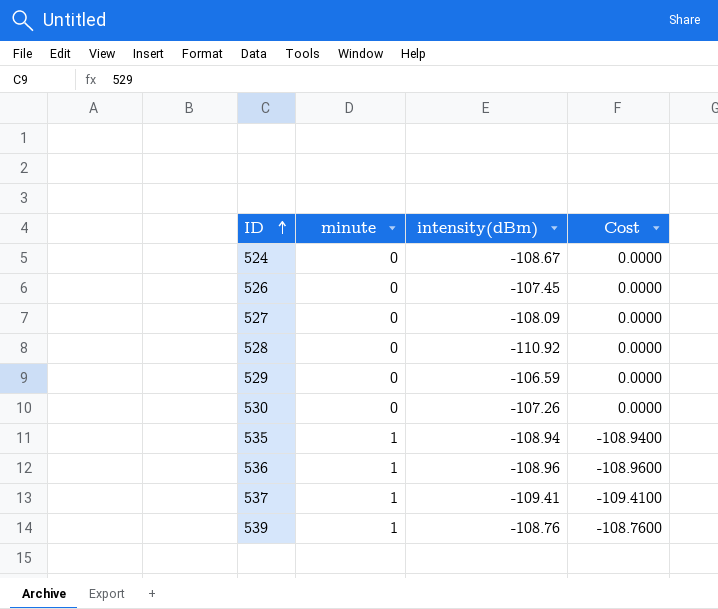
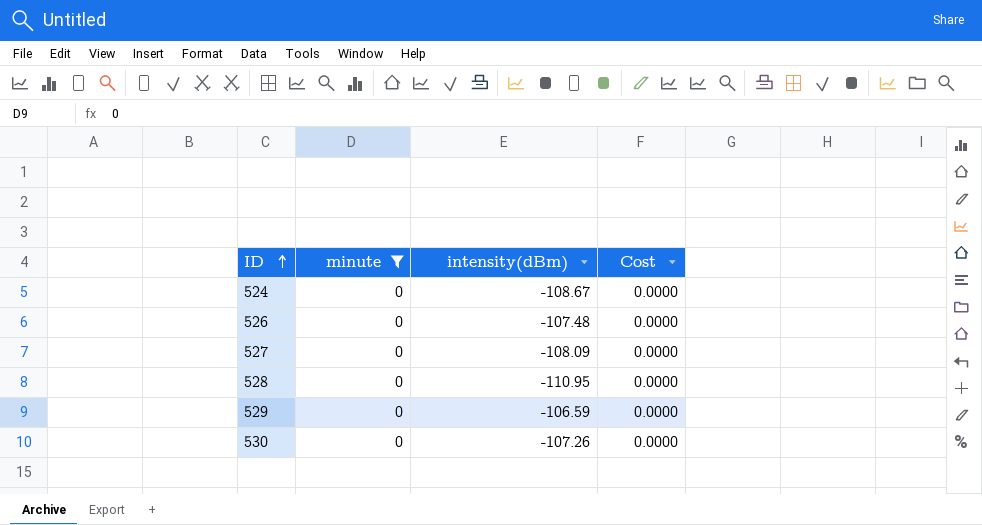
filter: none -> minute = 0
526 | intensity(dBm): -107.45 -> -107.48
528 | intensity(dBm): -110.92 -> -110.95

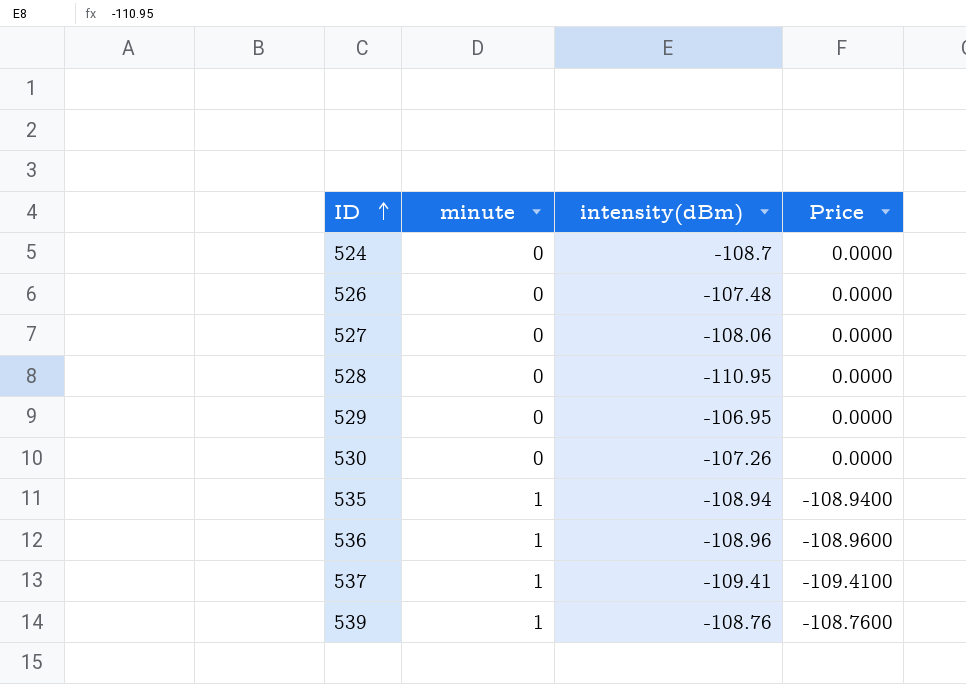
filter: minute = 0 -> none
column name: Cost -> Price
524 | intensity(dBm): -108.67 -> -108.7
527 | intensity(dBm): -108.09 -> -108.06
529 | intensity(dBm): -106.59 -> -106.95

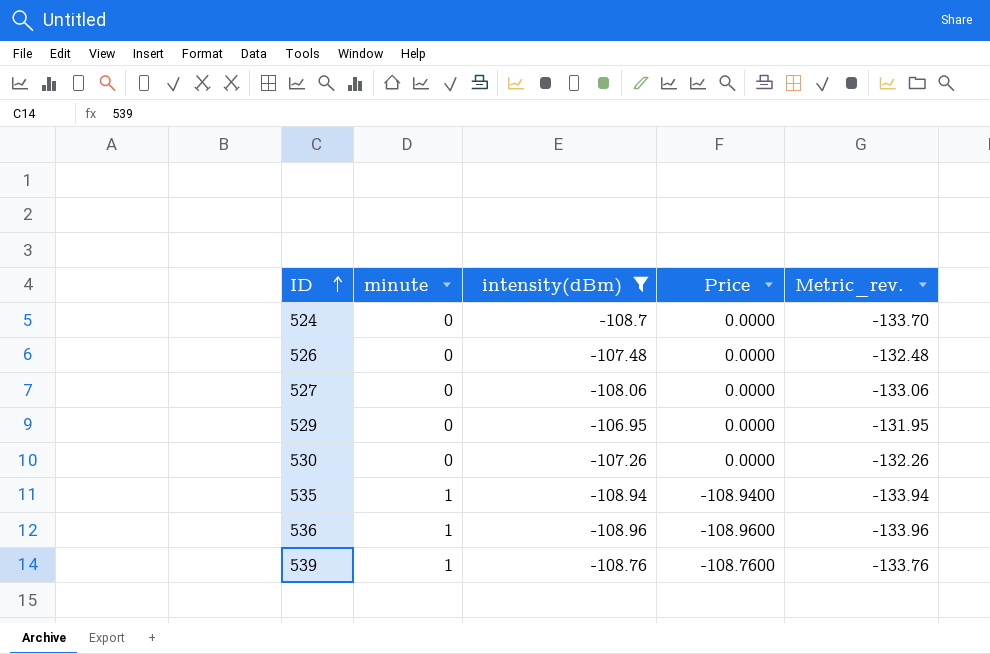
filter: none -> intensity(dBm) >= -108.96
column Metric_rev. | formula: none -> [intensity(dBm)] - 25

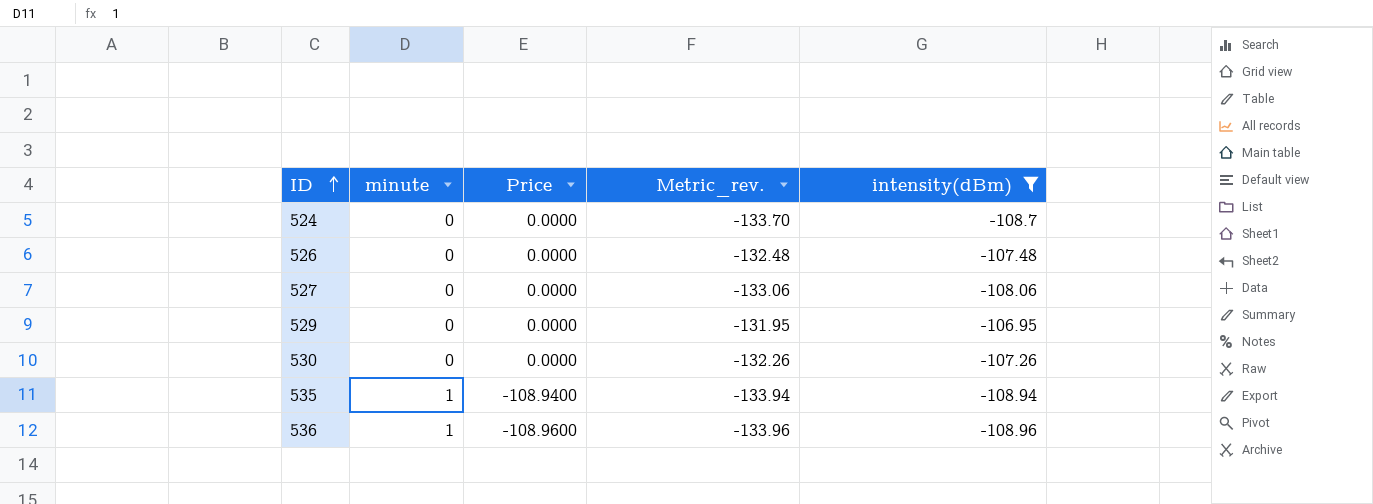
column intensity(dBm) | position: 3 -> 5
row 539: 1 | -108.76 | -108.7600 | -133.76 -> none

